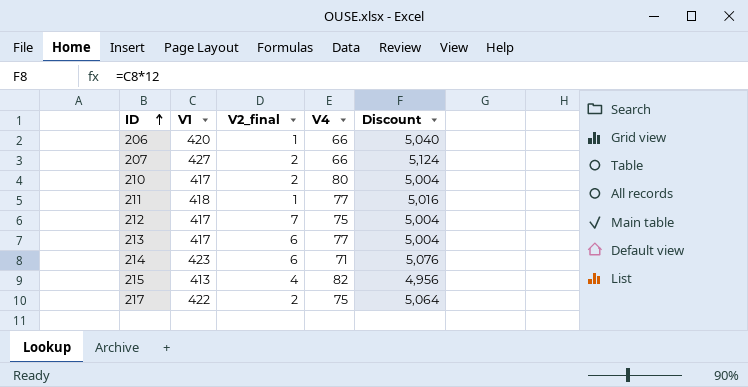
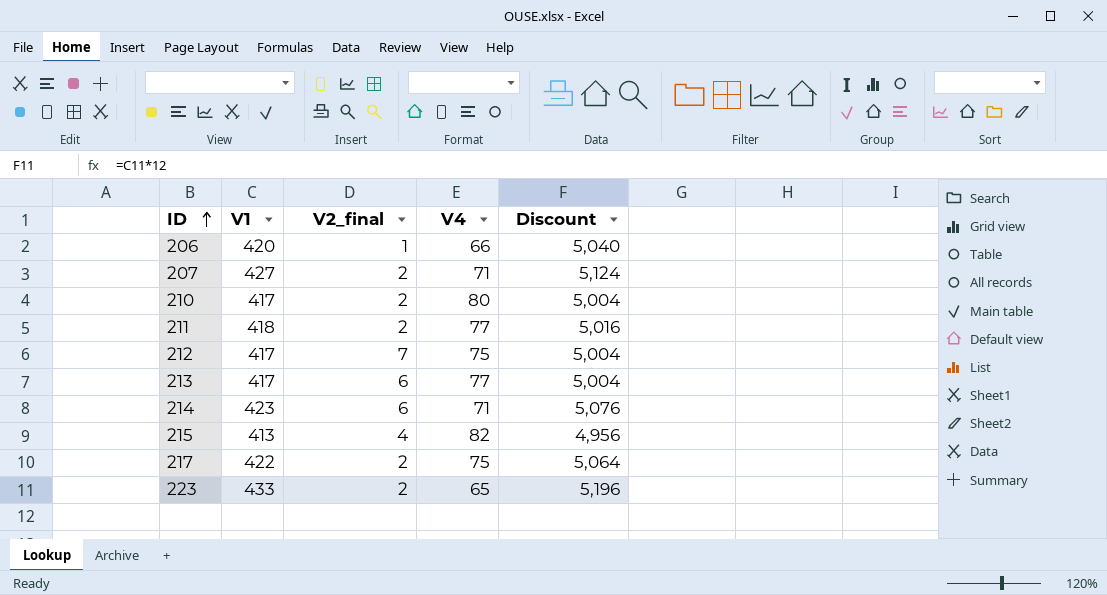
207 | V4: 66 -> 71
211 | V2_final: 1 -> 2
row 223: none -> 433 | 2 | 65 | 5,196

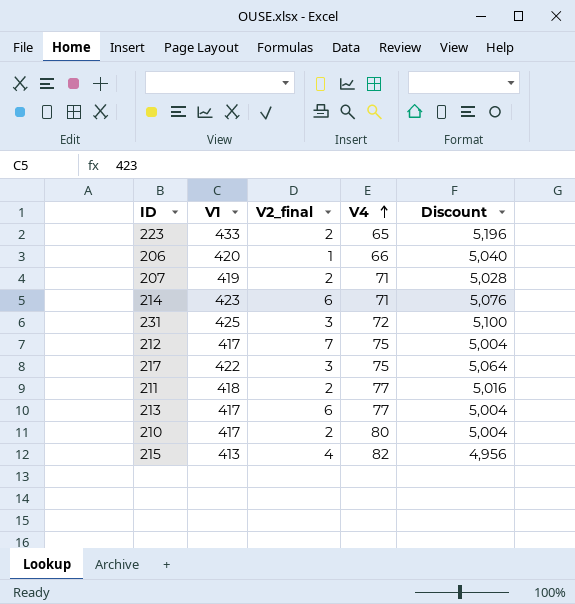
row order: ID ascending -> V4 ascending
207 | V1: 427 -> 419
207 | Discount: 5,124 -> 5,028
row 231: none -> 425 | 3 | 72 | 5,100
217 | V2_final: 2 -> 3

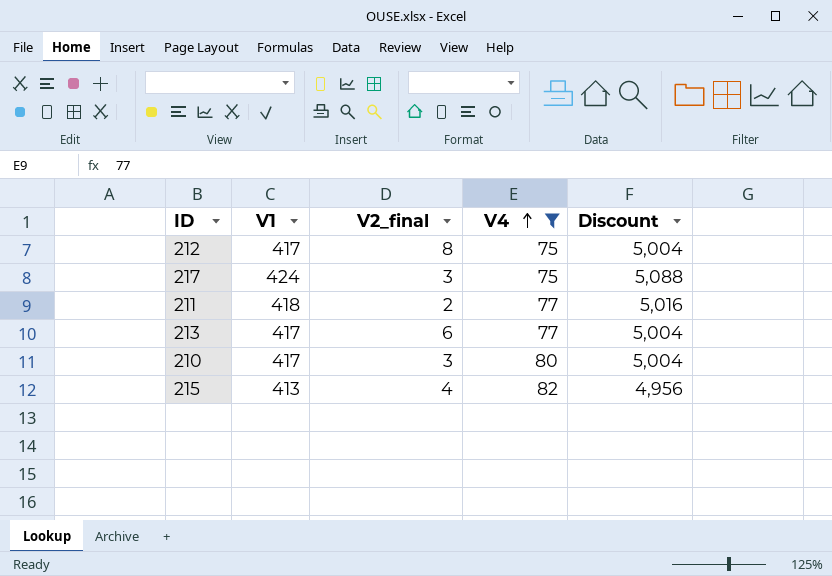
filter: none -> V4 >= 75
212 | V2_final: 7 -> 8
217 | V1: 422 -> 424
217 | Discount: 5,064 -> 5,088
210 | V2_final: 2 -> 3

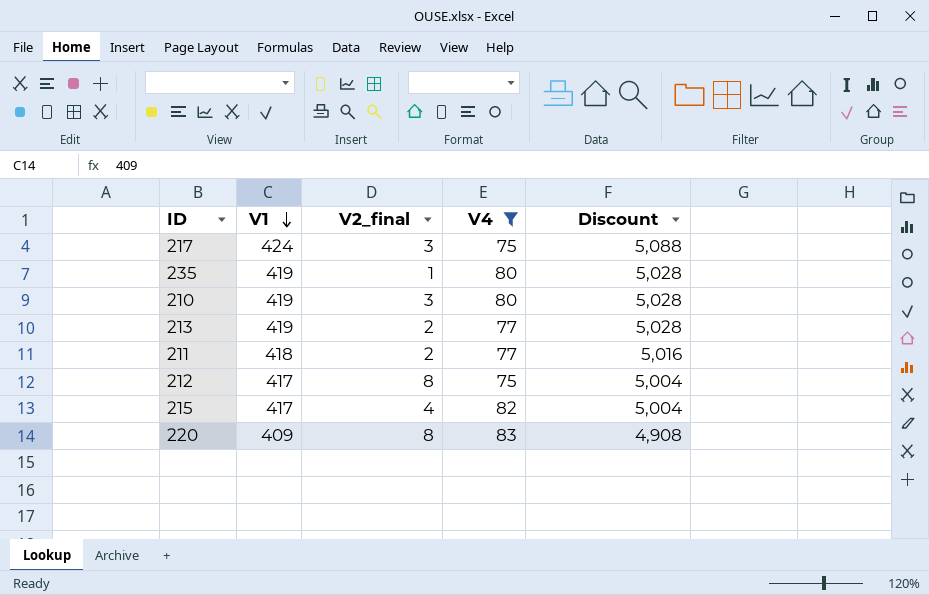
row order: V4 ascending -> V1 descending
row 235: none -> 419 | 1 | 80 | 5,028
210 | V1: 417 -> 419
210 | Discount: 5,004 -> 5,028
213 | V1: 417 -> 419
213 | V2_final: 6 -> 2
213 | Discount: 5,004 -> 5,028
215 | V1: 413 -> 417
215 | Discount: 4,956 -> 5,004
row 220: none -> 409 | 8 | 83 | 4,908

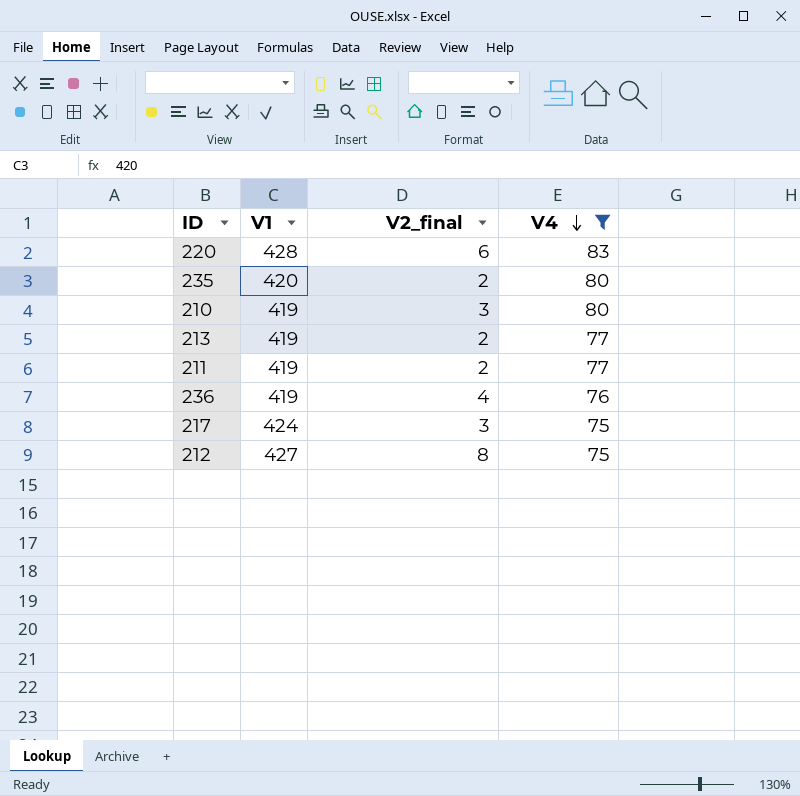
row order: V1 descending -> V4 descending
column Discount | formula: [V1] * 12 -> none
row 215: 417 | 4 | 82 | 5,004 -> none
220 | V1: 409 -> 428
220 | V2_final: 8 -> 6
235 | V1: 419 -> 420
235 | V2_final: 1 -> 2
211 | V1: 418 -> 419
row 236: none -> 419 | 4 | 76
212 | V1: 417 -> 427

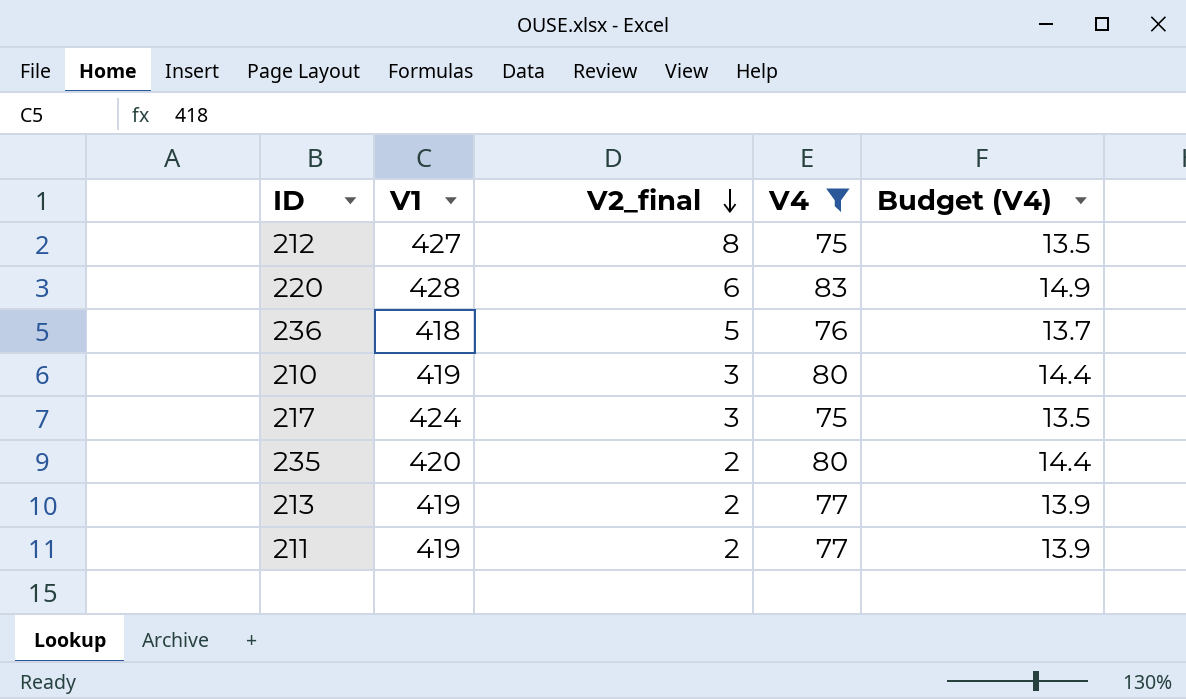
row order: V4 descending -> V2_final descending
column Budget (V4) | formula: none -> [V4] * 0.18
236 | V1: 419 -> 418
236 | V2_final: 4 -> 5

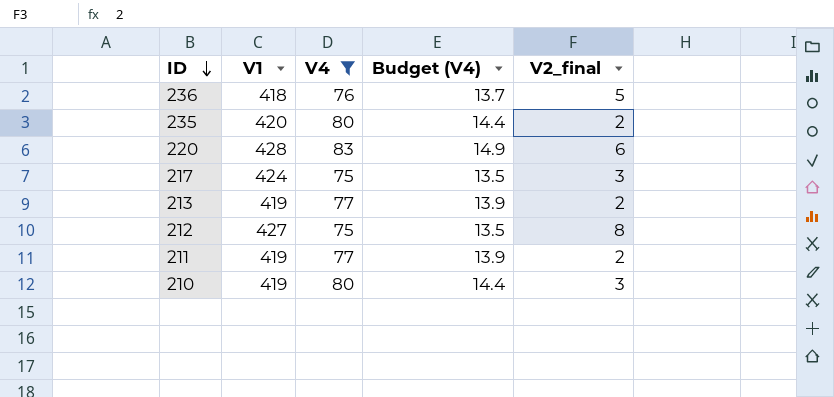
row order: V2_final descending -> ID descending
column V2_final | position: 3 -> 5

